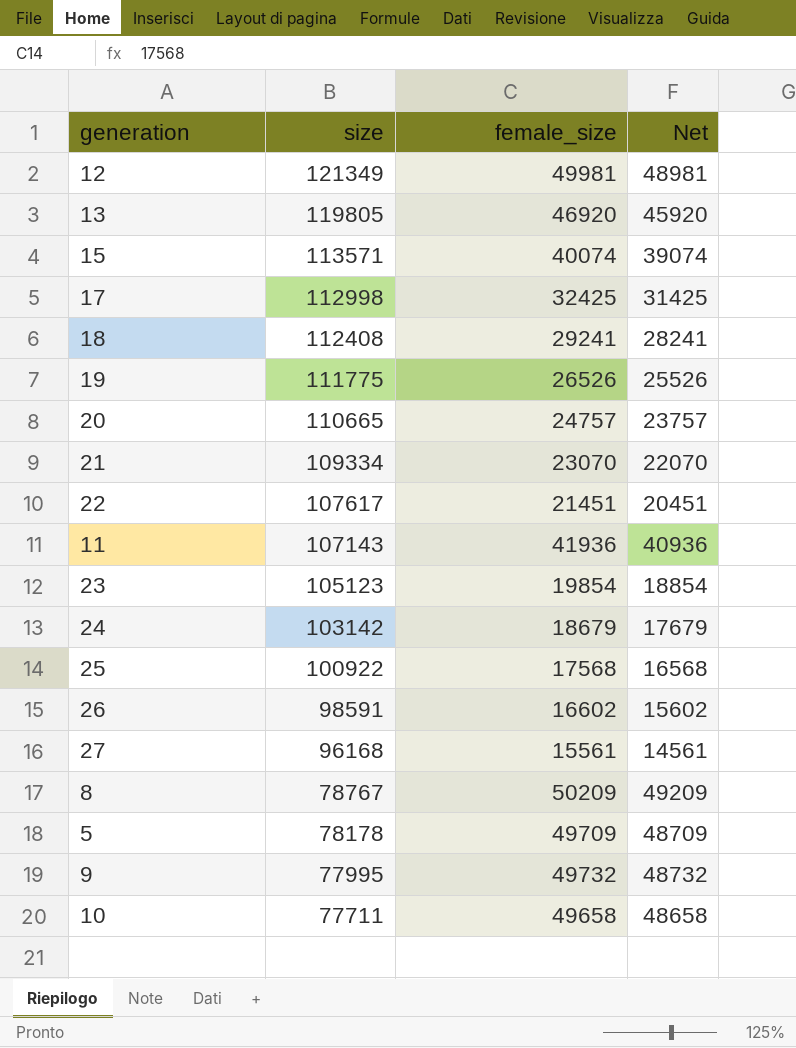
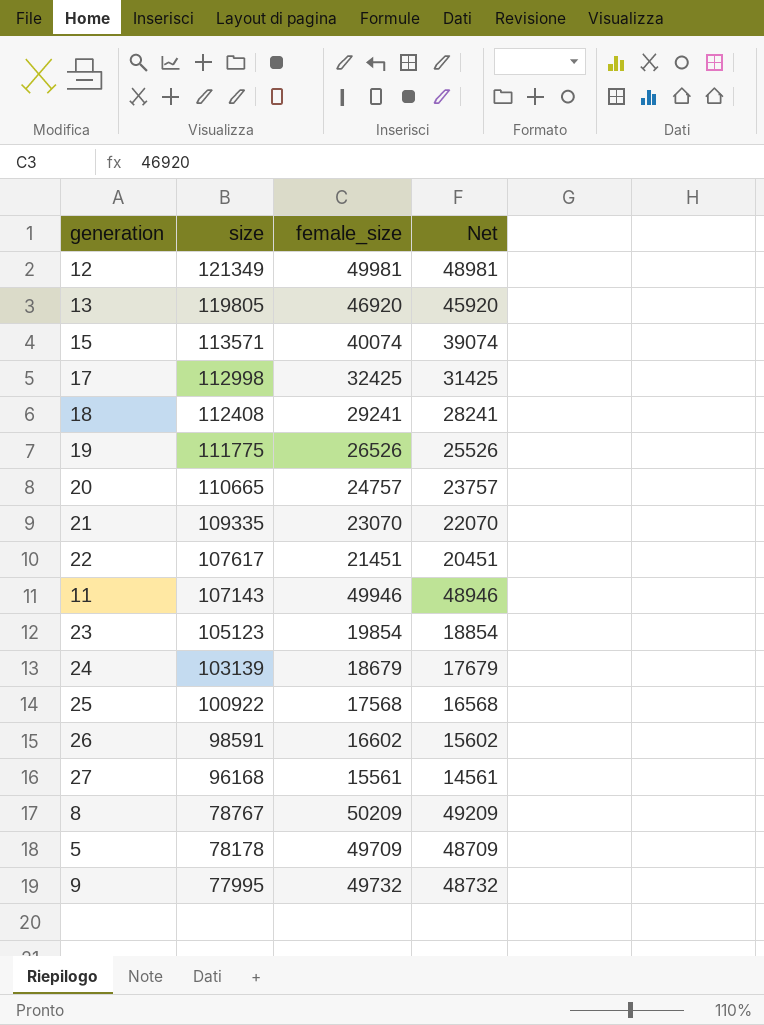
row 10: 77711 | 49658 | 48658 -> none
21 | size: 109334 -> 109335
11 | female_size: 41936 -> 49946
11 | Net: 40936 -> 48946
24 | size: 103142 -> 103139

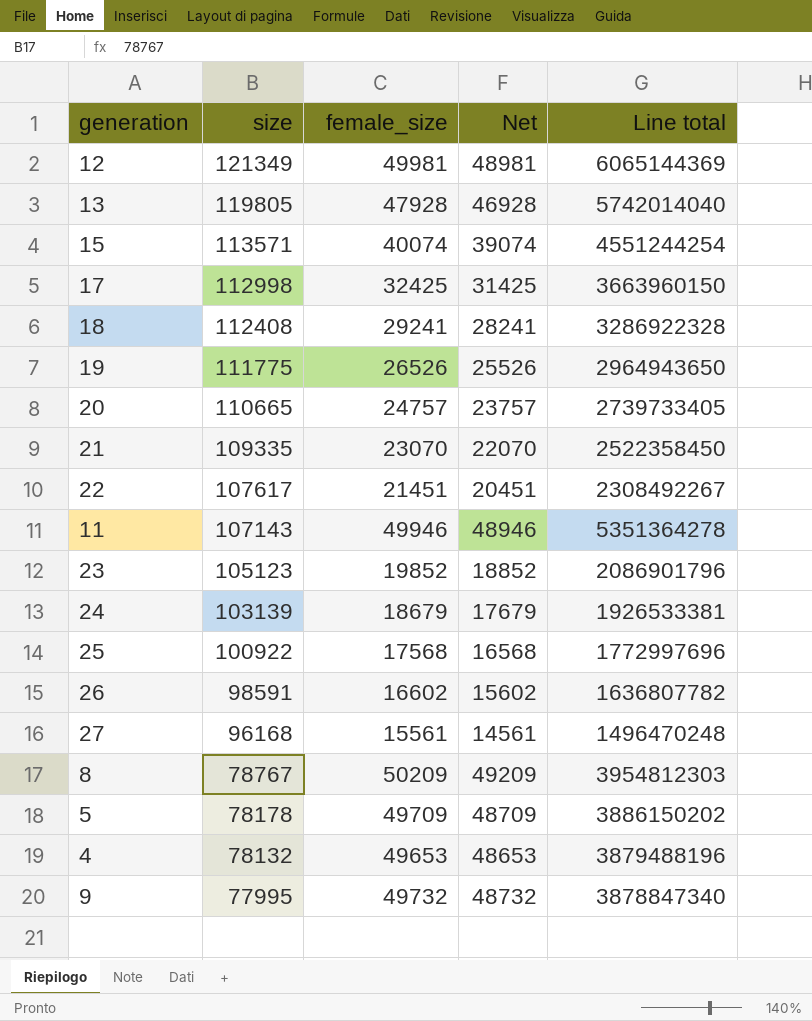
column Line total | formula: none -> [size] * [female_size]
13 | female_size: 46920 -> 47928
13 | Net: 45920 -> 46928
23 | female_size: 19854 -> 19852
23 | Net: 18854 -> 18852
row 4: none -> 78132 | 49653 | 48653 | 3879488196

